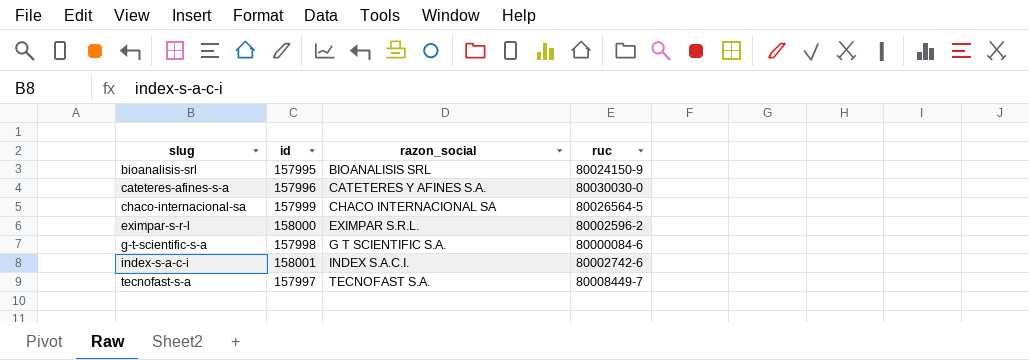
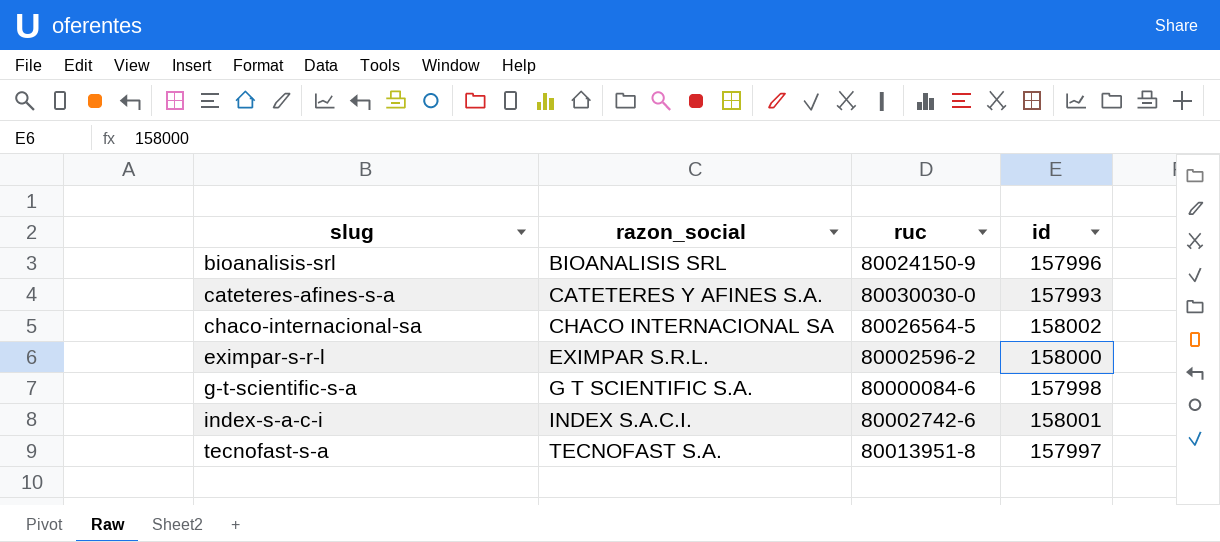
column id | position: 2 -> 4
bioanalisis-srl | id: 157995 -> 157996
cateteres-afines-s-a | id: 157996 -> 157993
chaco-internacional-sa | id: 157999 -> 158002
tecnofast-s-a | ruc: 80008449-7 -> 80013951-8

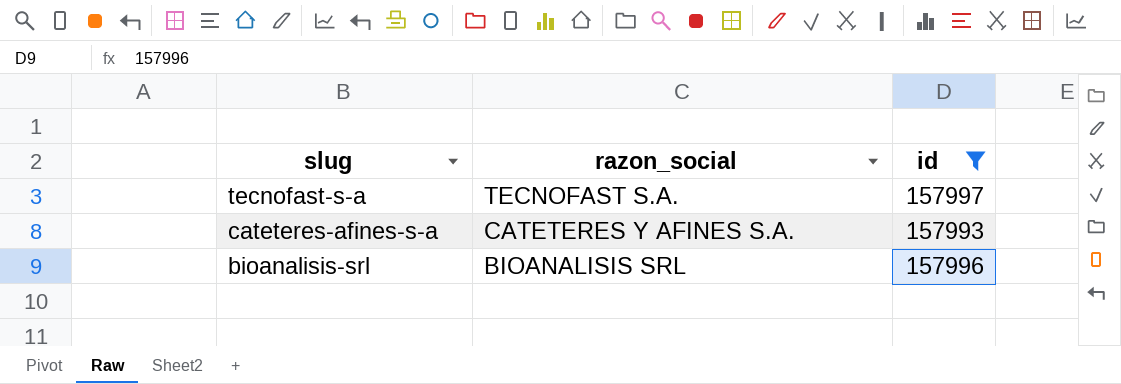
filter: none -> id <= 157997
row order: slug ascending -> slug descending
column ruc | position: 3 -> none

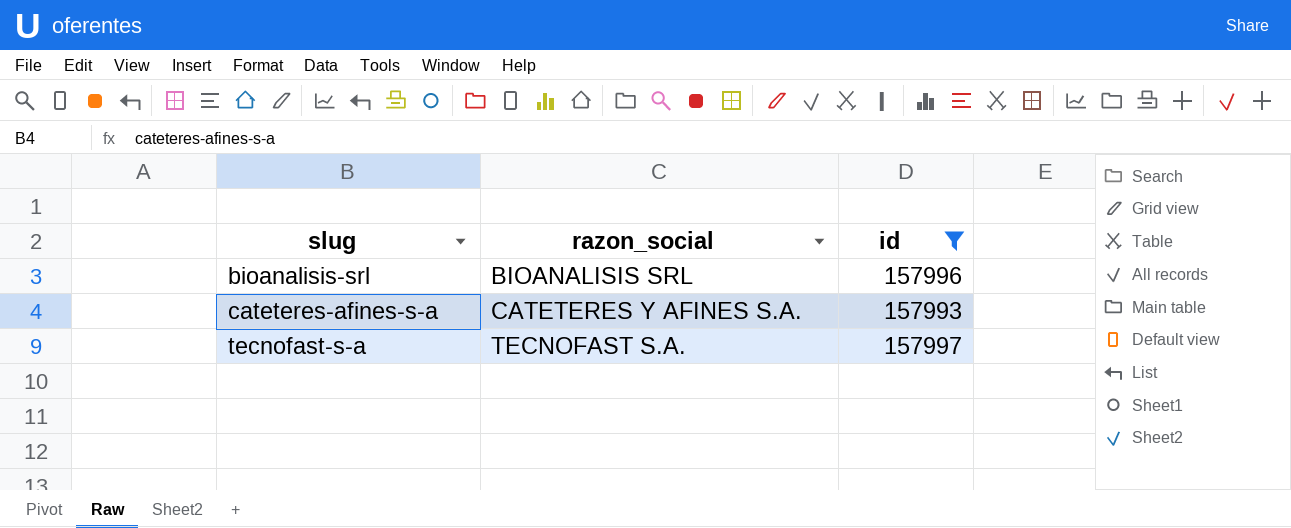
row order: slug descending -> slug ascending

